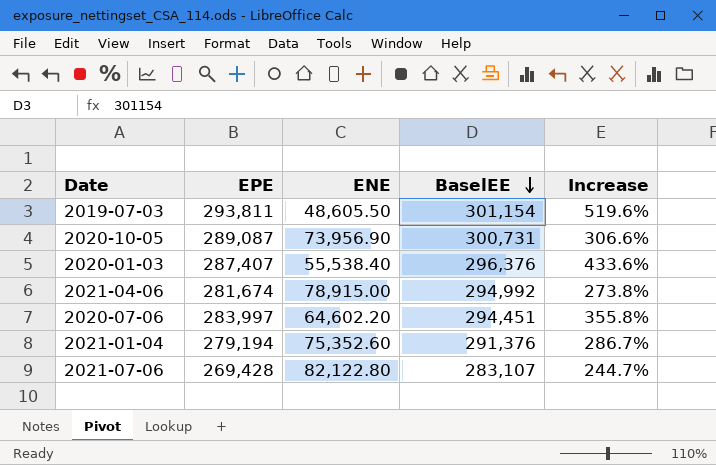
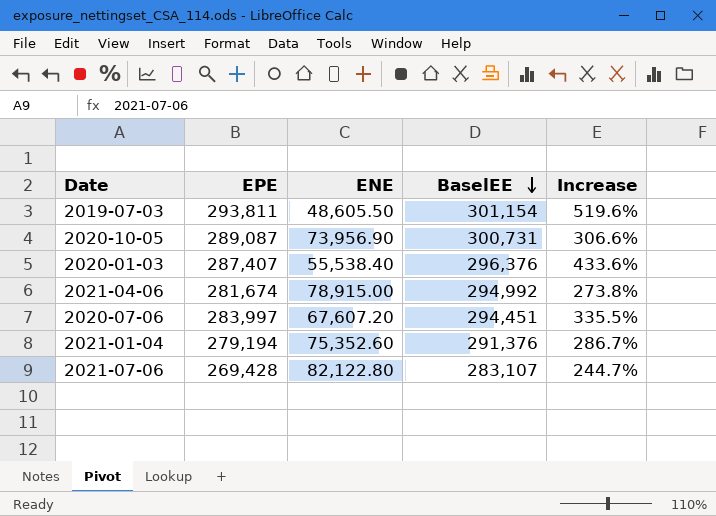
2020-07-06 | ENE: 64,602.20 -> 67,607.20
2020-07-06 | Increase: 355.8% -> 335.5%

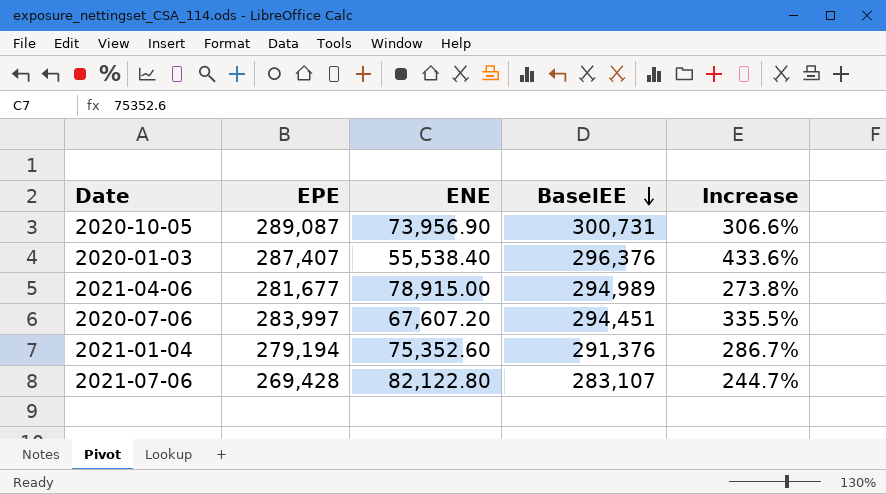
row 2019-07-03: 293,811 | 48,605.50 | 301,154 | 519.6% -> none
2021-04-06 | EPE: 281,674 -> 281,677
2021-04-06 | BaselEE: 294,992 -> 294,989

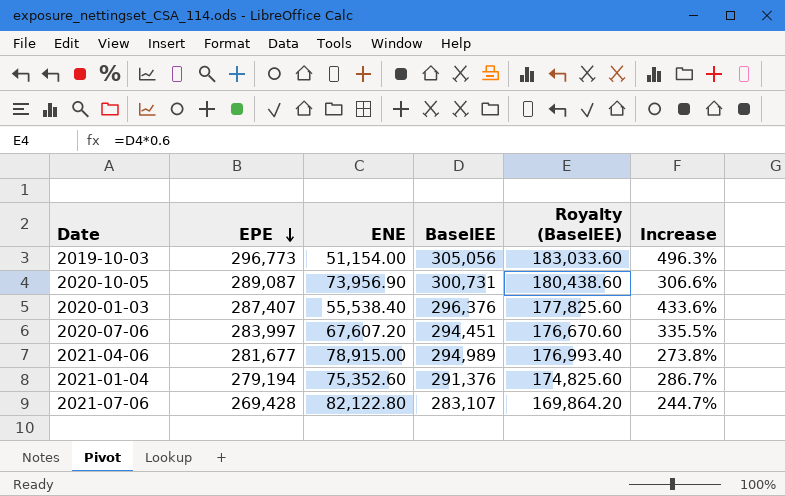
row order: BaselEE descending -> EPE descending
column Royalty (BaselEE) | formula: none -> [BaselEE] * 0.6
row 2019-10-03: none -> 296,773 | 51,154.00 | 305,056 | 183,033.60 | 496.3%

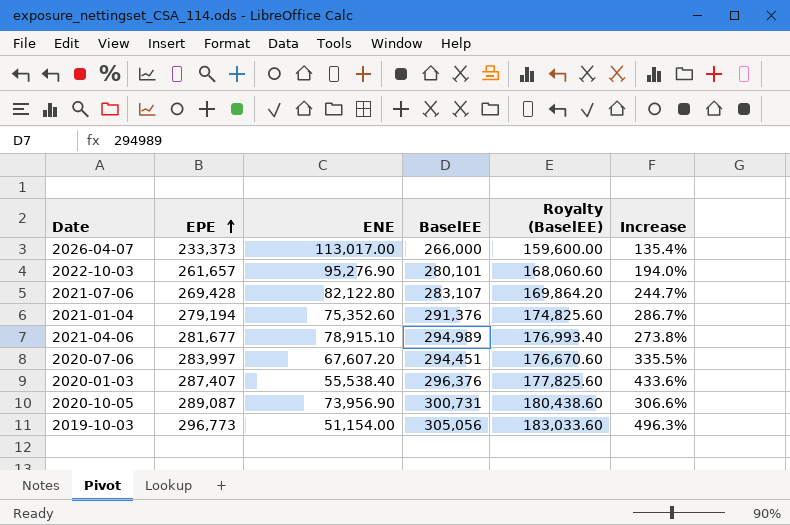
row order: EPE descending -> EPE ascending
row 2026-04-07: none -> 233,373 | 113,017.00 | 266,000 | 159,600.00 | 135.4%
row 2022-10-03: none -> 261,657 | 95,276.90 | 280,101 | 168,060.60 | 194.0%
2021-04-06 | ENE: 78,915.00 -> 78,915.10

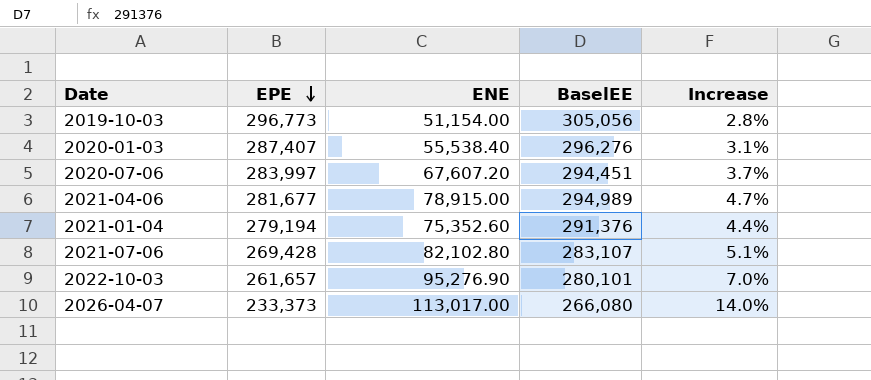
row order: EPE ascending -> EPE descending
column Royalty (BaselEE) | formula: [BaselEE] * 0.6 -> none
column Increase | formula: ([BaselEE] - [ENE]) / [ENE] -> ([BaselEE] - [EPE]) / [EPE]
row 2020-10-05: 289,087 | 73,956.90 | 300,731 | 180,438.60 | 306.6% -> none
2020-01-03 | BaselEE: 296,376 -> 296,276
2021-04-06 | ENE: 78,915.10 -> 78,915.00
2021-07-06 | ENE: 82,122.80 -> 82,102.80
2026-04-07 | BaselEE: 266,000 -> 266,080

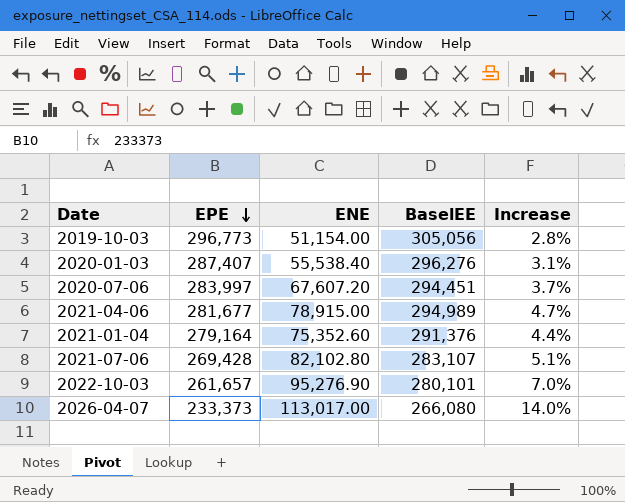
2021-01-04 | EPE: 279,194 -> 279,164

